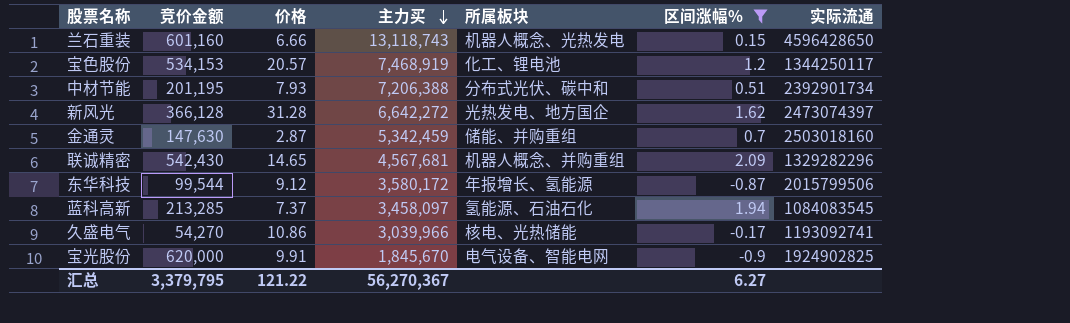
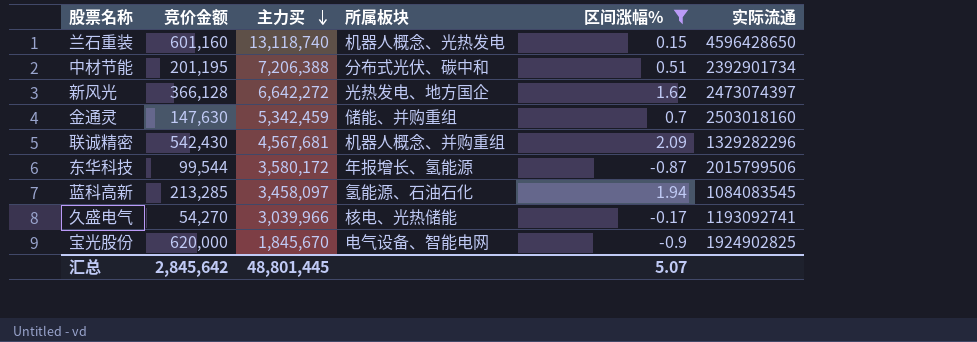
column 价格 | position: 3 -> none
row 宝色股份: 534,153 | 20.57 | 7,468,919 | 化工、锂电池 | 1.2 | 1344250117 -> none
兰石重装 | 主力买: 13,118,743 -> 13,118,740
汇总 | 竞价金额: 3,379,795 -> 2,845,642
汇总 | 主力买: 56,270,367 -> 48,801,445
汇总 | 区间涨幅%: 6.27 -> 5.07

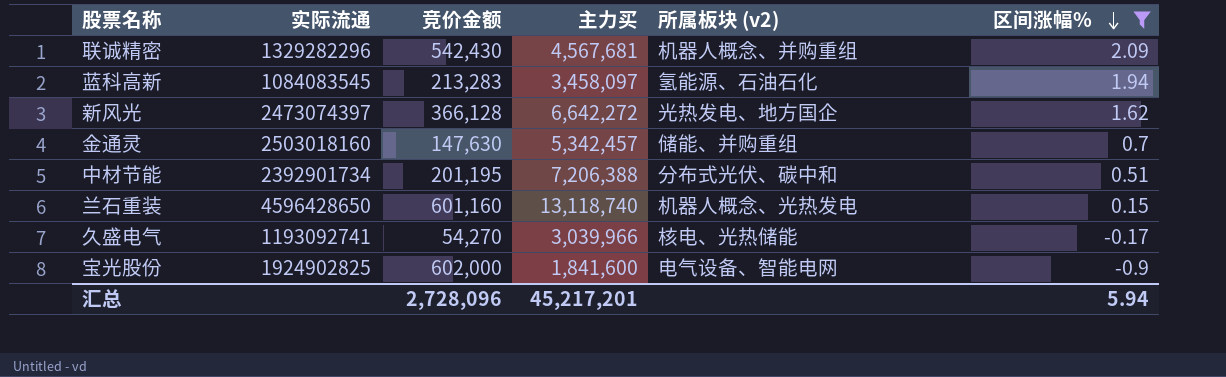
row order: 主力买 descending -> 区间涨幅% descending
column 实际流通 | position: 6 -> 2
column name: 所属板块 -> 所属板块 (v2)
row 东华科技: 99,544 | 3,580,172 | 年报增长、氢能源 | -0.87 | 2015799506 -> none
蓝科高新 | 竞价金额: 213,285 -> 213,283
金通灵 | 主力买: 5,342,459 -> 5,342,457
宝光股份 | 竞价金额: 620,000 -> 602,000
宝光股份 | 主力买: 1,845,670 -> 1,841,600
汇总 | 竞价金额: 2,845,642 -> 2,728,096
汇总 | 主力买: 48,801,445 -> 45,217,201
汇总 | 区间涨幅%: 5.07 -> 5.94

